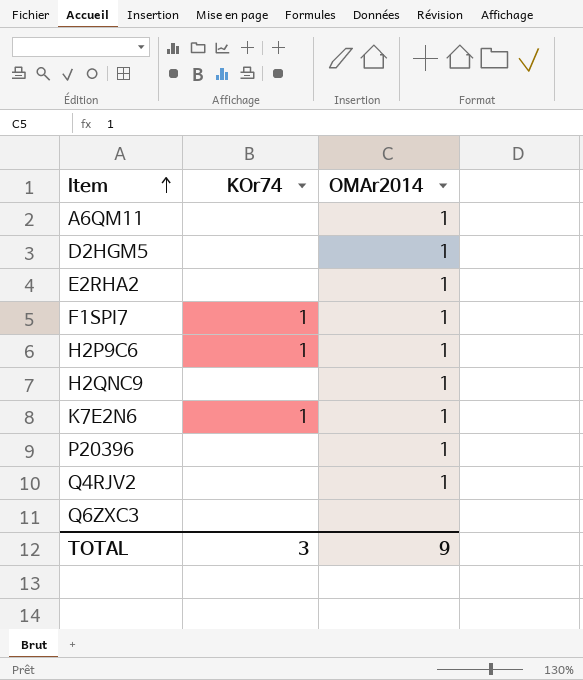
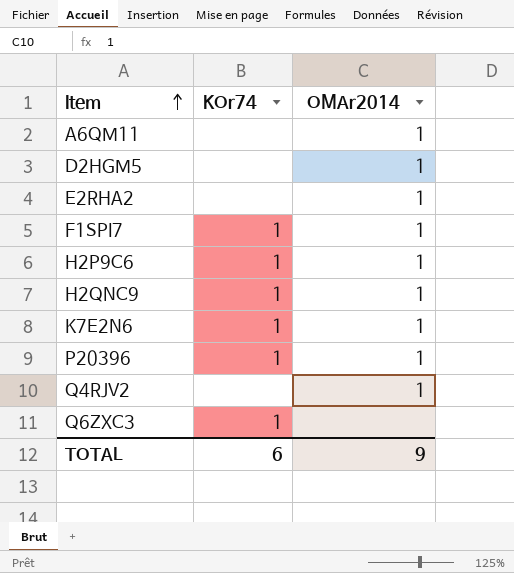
H2QNC9 | KOr74: none -> 1
P20396 | KOr74: none -> 1
Q6ZXC3 | KOr74: none -> 1
TOTAL | KOr74: 3 -> 6

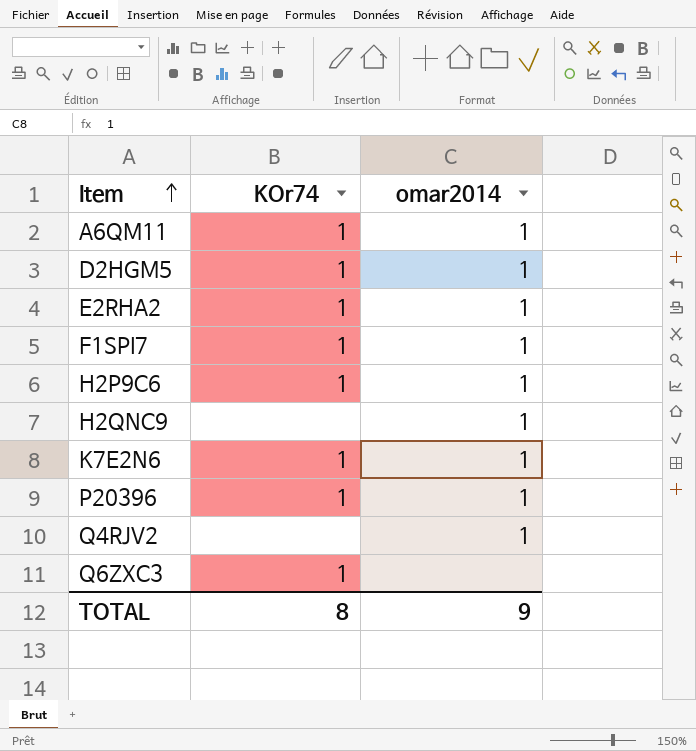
column name: OMAr2014 -> omar2014
A6QM11 | KOr74: none -> 1
D2HGM5 | KOr74: none -> 1
E2RHA2 | KOr74: none -> 1
H2QNC9 | KOr74: 1 -> none
TOTAL | KOr74: 6 -> 8

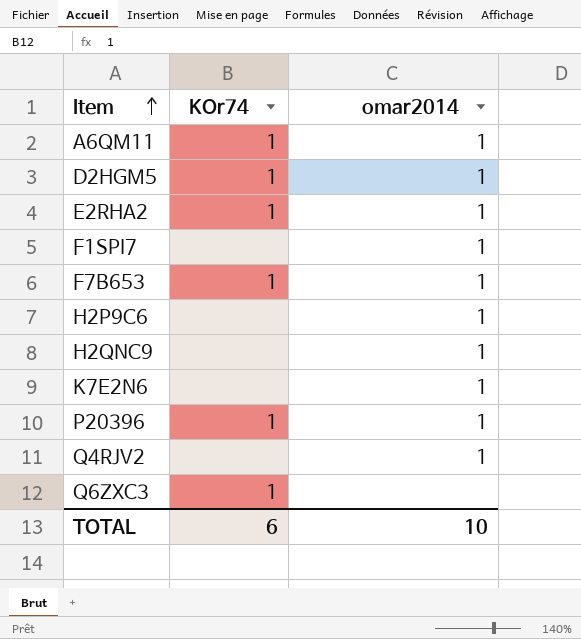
F1SPI7 | KOr74: 1 -> none
row F7B653: none -> 1 | 1
H2P9C6 | KOr74: 1 -> none
K7E2N6 | KOr74: 1 -> none
TOTAL | KOr74: 8 -> 6
TOTAL | omar2014: 9 -> 10

